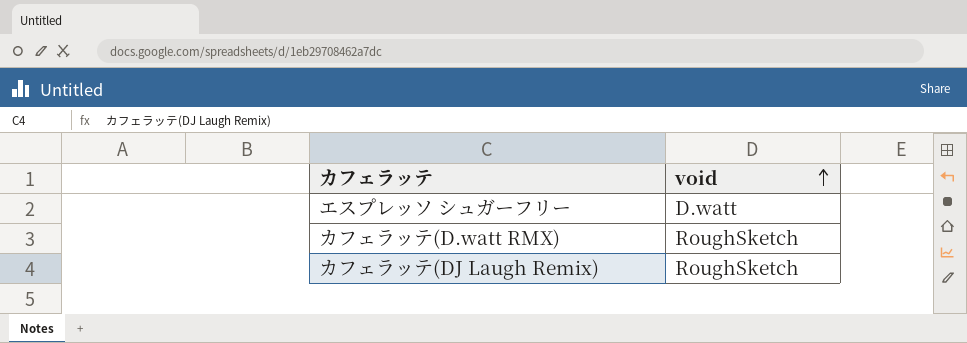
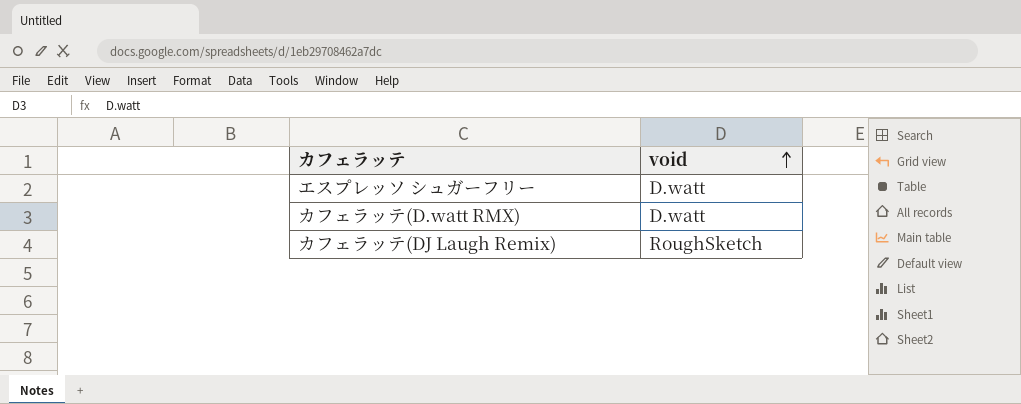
カフェラッテ(D.watt RMX) | void: RoughSketch -> D.watt

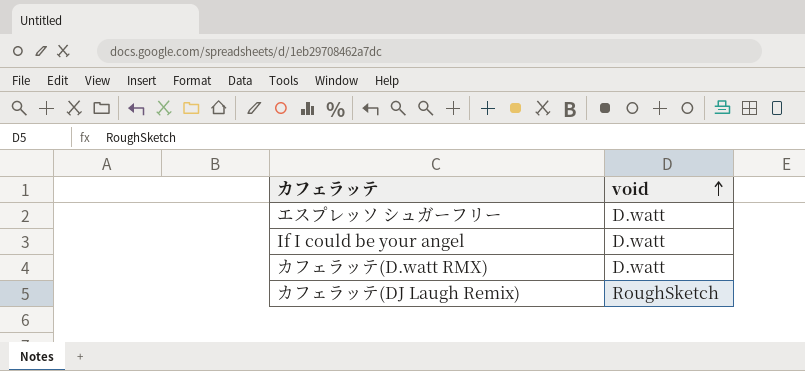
row If I could be your angel: none -> D.watt

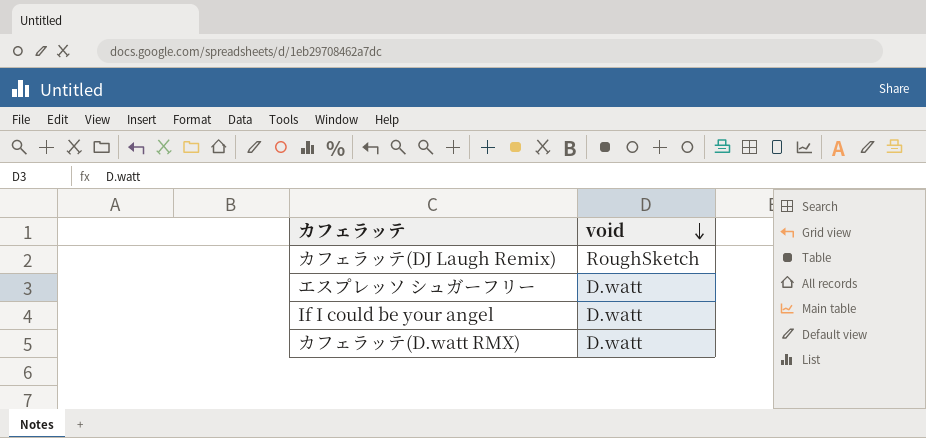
row order: void ascending -> void descending

